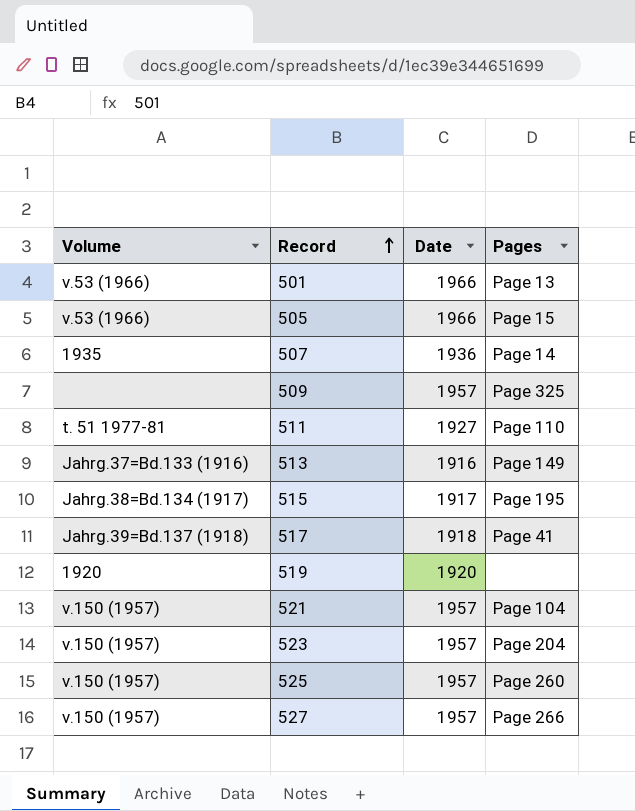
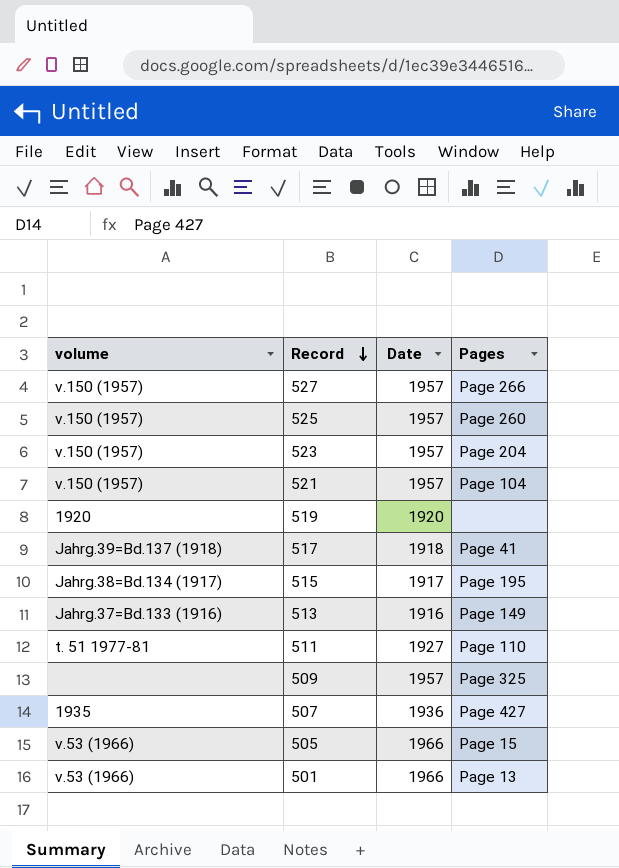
row order: Record ascending -> Record descending
column name: Volume -> volume
507 | Pages: Page 14 -> Page 427

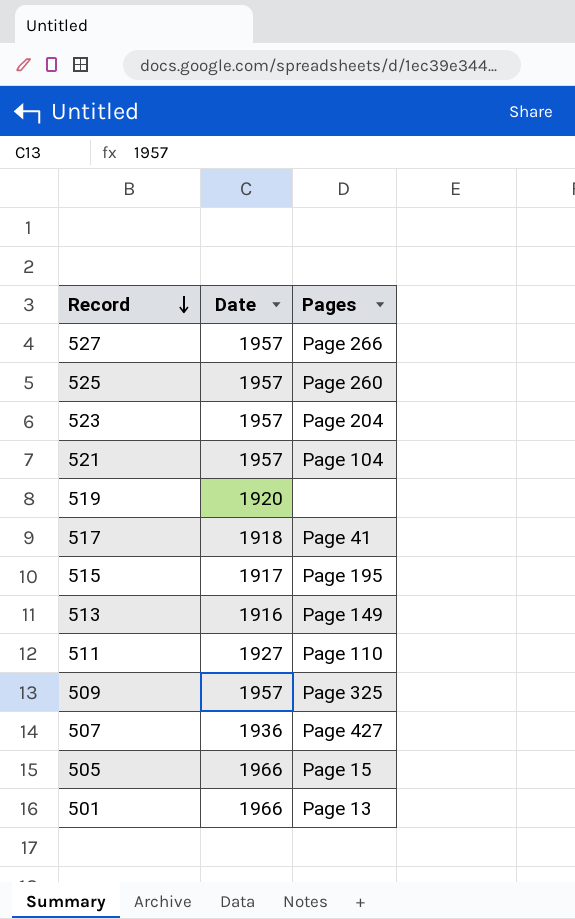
column volume | position: 1 -> none

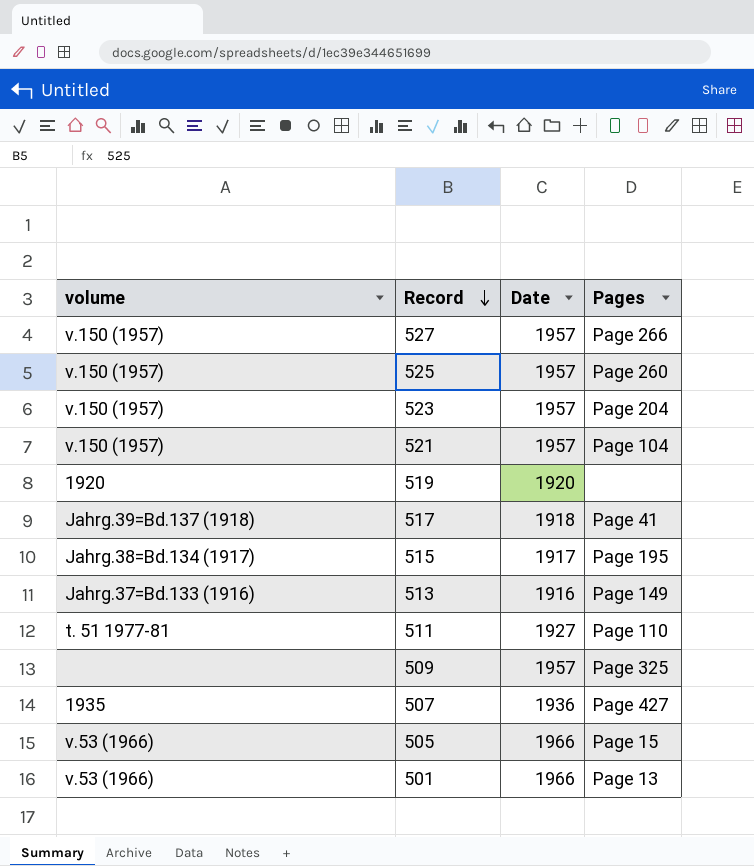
column volume | position: none -> 1

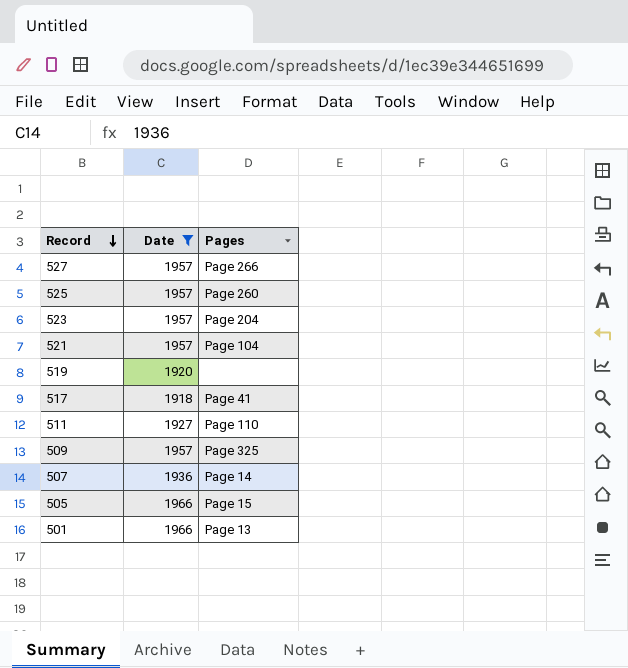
filter: none -> Date >= 1918
column volume | position: 1 -> none
507 | Pages: Page 427 -> Page 14

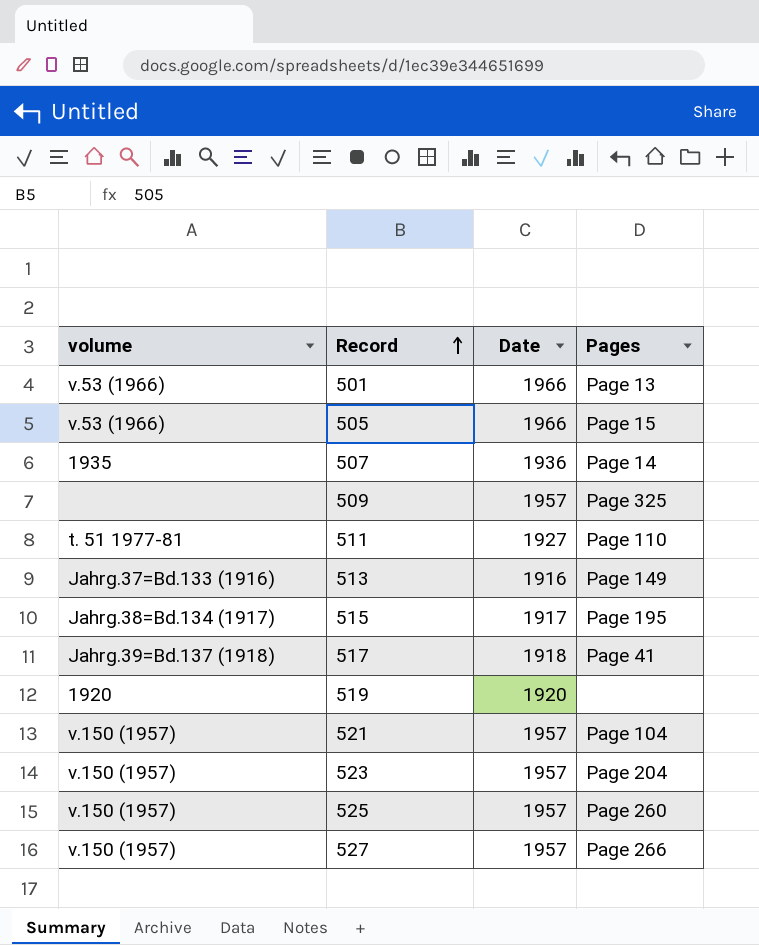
filter: Date >= 1918 -> none
row order: Record descending -> Record ascending
column volume | position: none -> 1

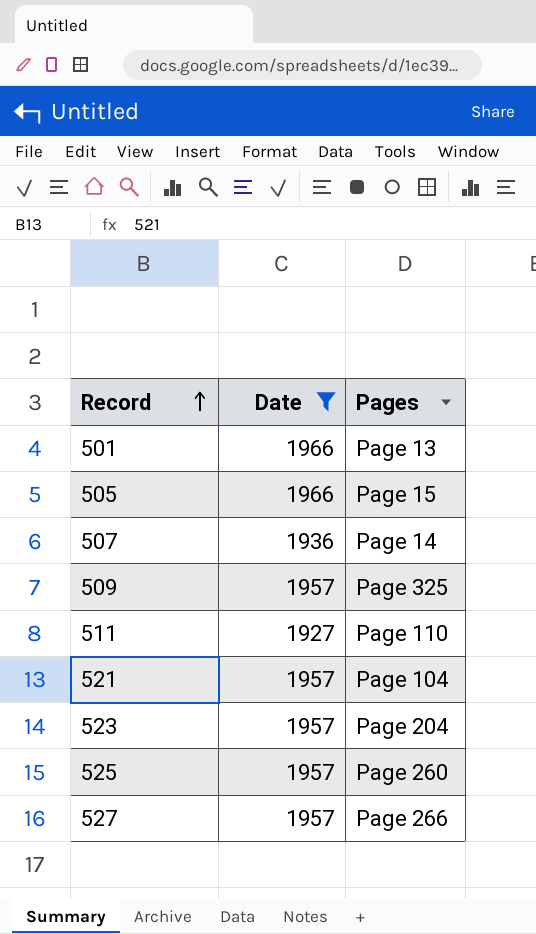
filter: none -> Date >= 1927
column volume | position: 1 -> none

